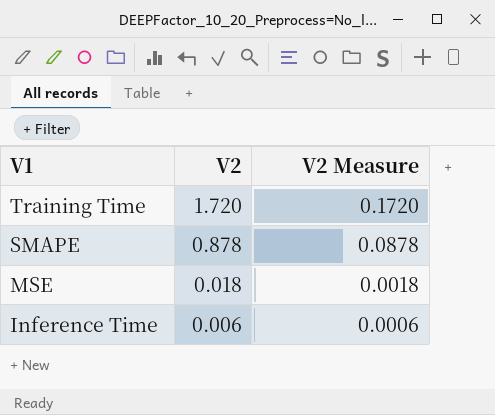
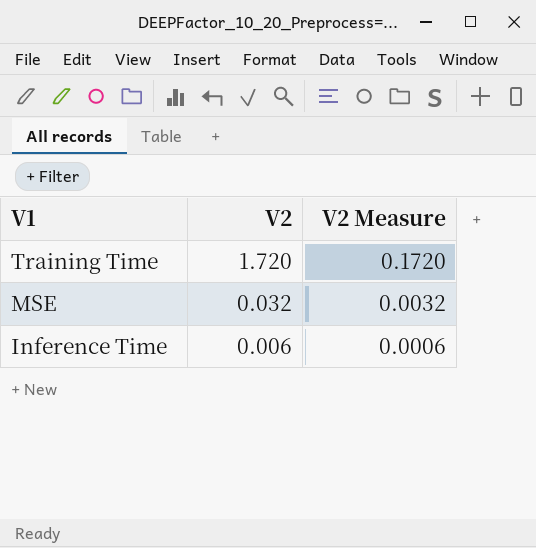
row SMAPE: 0.878 | 0.0878 -> none
MSE | V2: 0.018 -> 0.032
MSE | V2 Measure: 0.0018 -> 0.0032

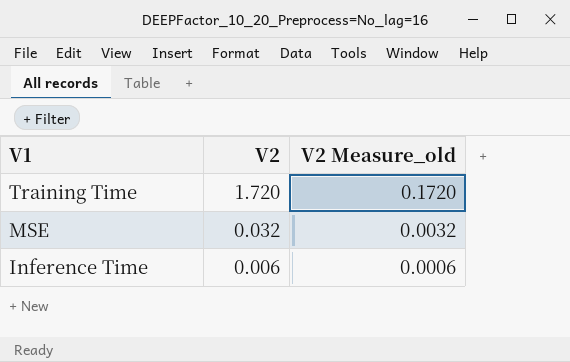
column name: V2 Measure -> V2 Measure_old

